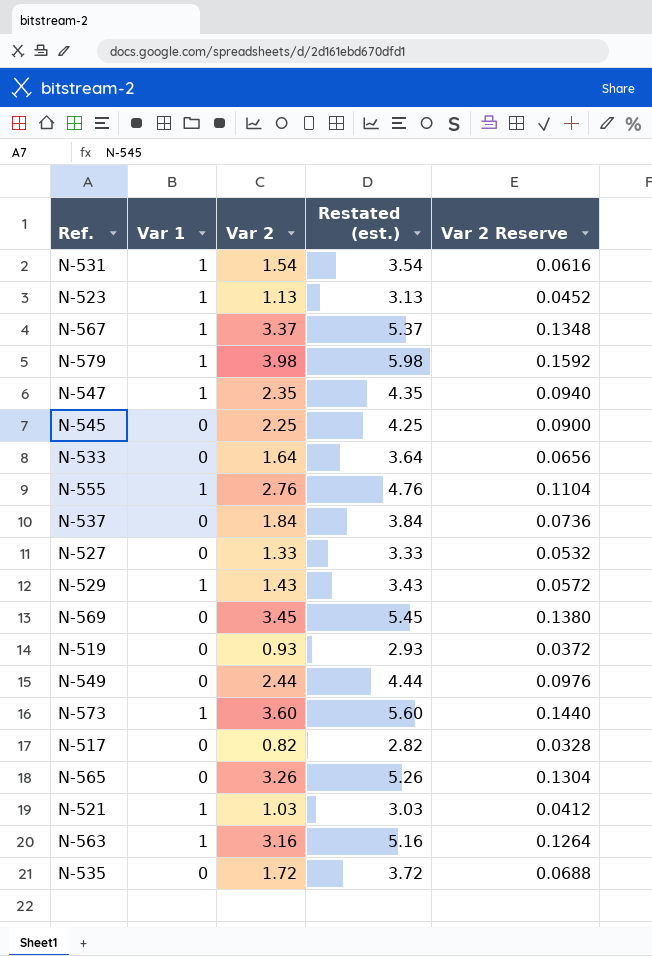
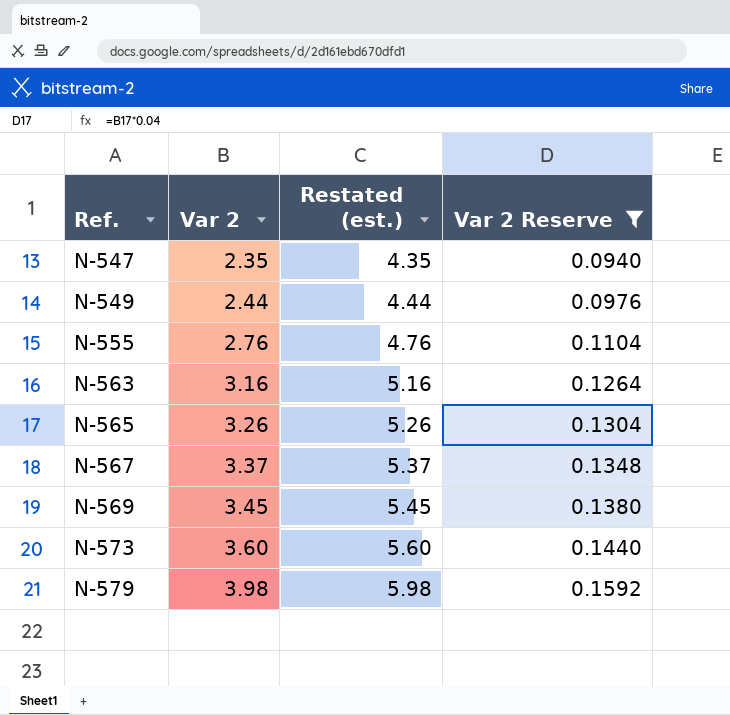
filter: none -> Var 2 Reserve >= 0.0940
row order: none -> Ref. ascending
column Var 1 | position: 2 -> none

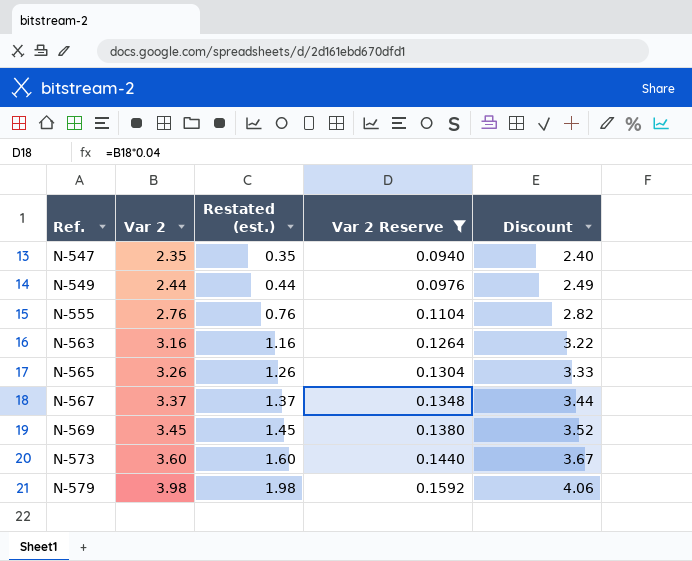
column Restated (est.) | formula: [Var 2] + 2 -> [Var 2] - 2
column Discount | formula: none -> [Var 2] * 1.02

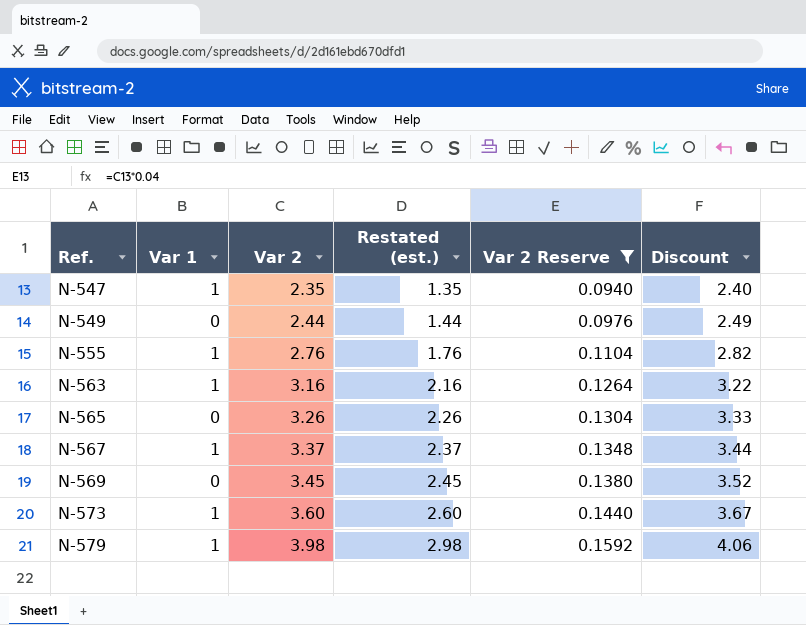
column Var 1 | position: none -> 2
column Restated (est.) | formula: [Var 2] - 2 -> [Var 2] - 1

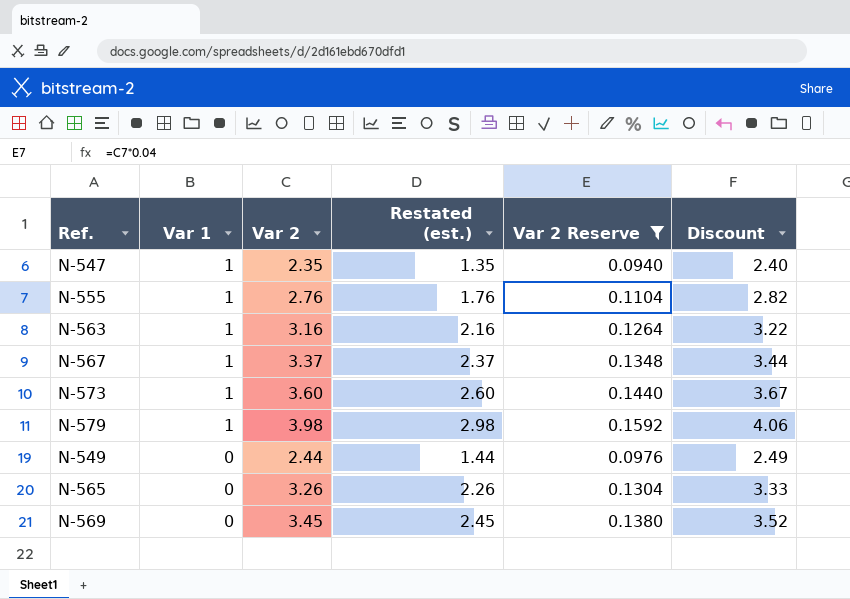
row order: Ref. ascending -> Var 1 descending

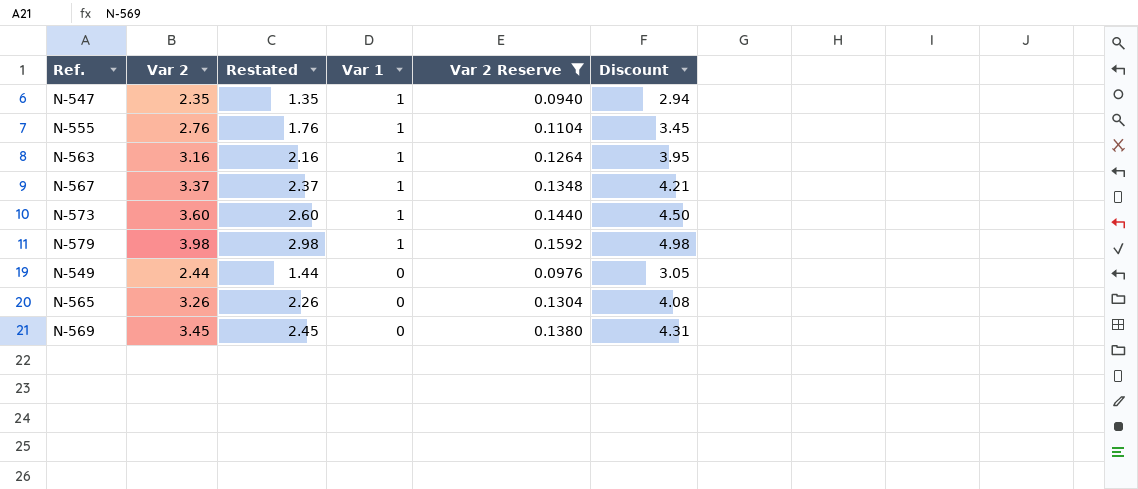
column name: Restated (est.) -> Restated
column Var 1 | position: 2 -> 4
column Discount | formula: [Var 2] * 1.02 -> [Var 2] * 1.25

